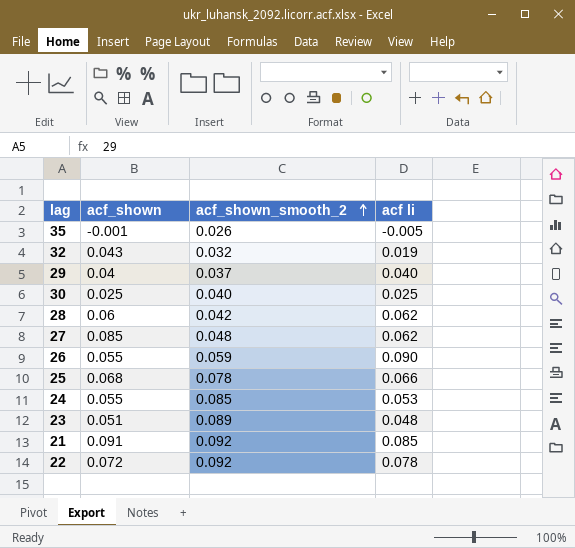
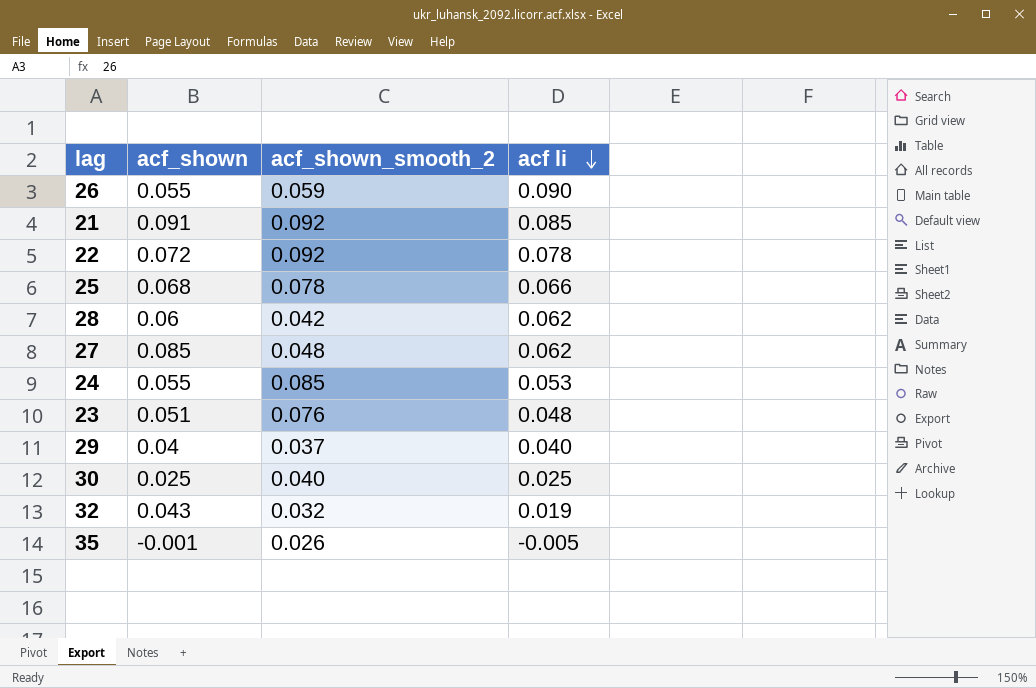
row order: acf_shown_smooth_2 ascending -> acf li descending
23 | acf_shown_smooth_2: 0.089 -> 0.076

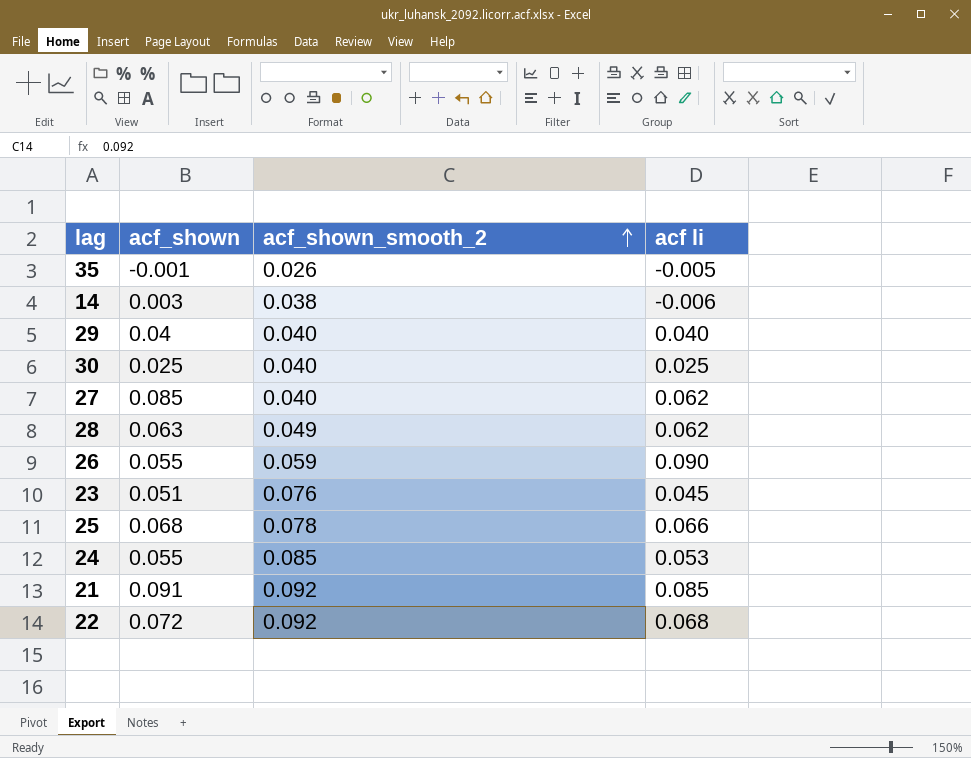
row order: acf li descending -> acf_shown_smooth_2 ascending
row 32: 0.043 | 0.032 | 0.019 -> none
row 14: none -> 0.003 | 0.038 | -0.006
29 | acf_shown_smooth_2: 0.037 -> 0.040
27 | acf_shown_smooth_2: 0.048 -> 0.040
28 | acf_shown: 0.06 -> 0.063
28 | acf_shown_smooth_2: 0.042 -> 0.049
23 | acf li: 0.048 -> 0.045
22 | acf li: 0.078 -> 0.068

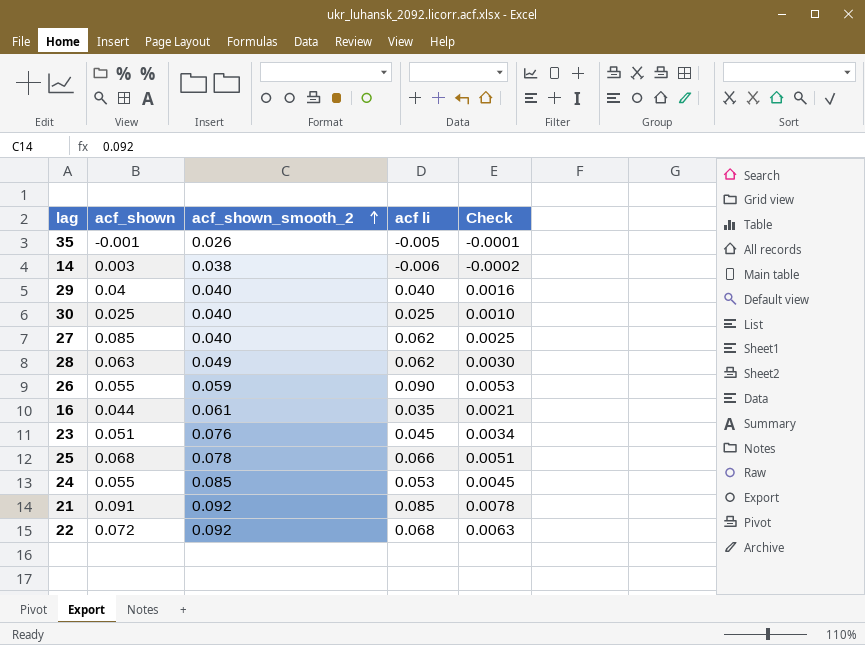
column Check | formula: none -> [acf_shown_smooth_2] * [acf li]
row 16: none -> 0.044 | 0.061 | 0.035 | 0.0021

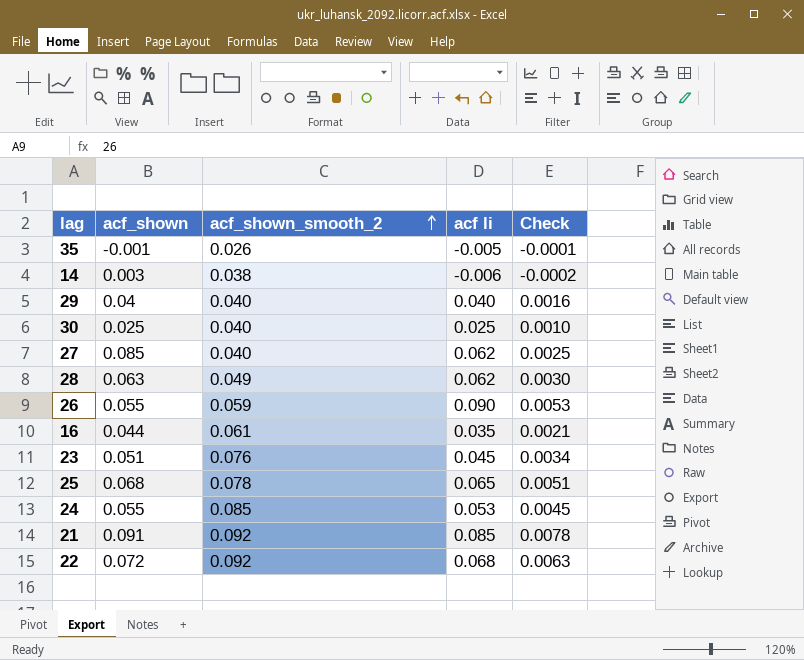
25 | acf li: 0.066 -> 0.065

